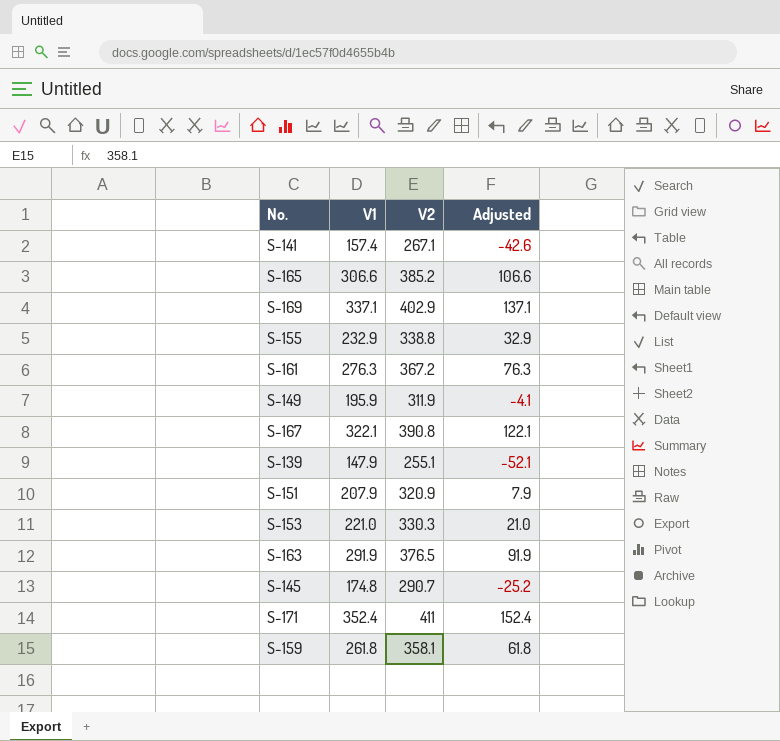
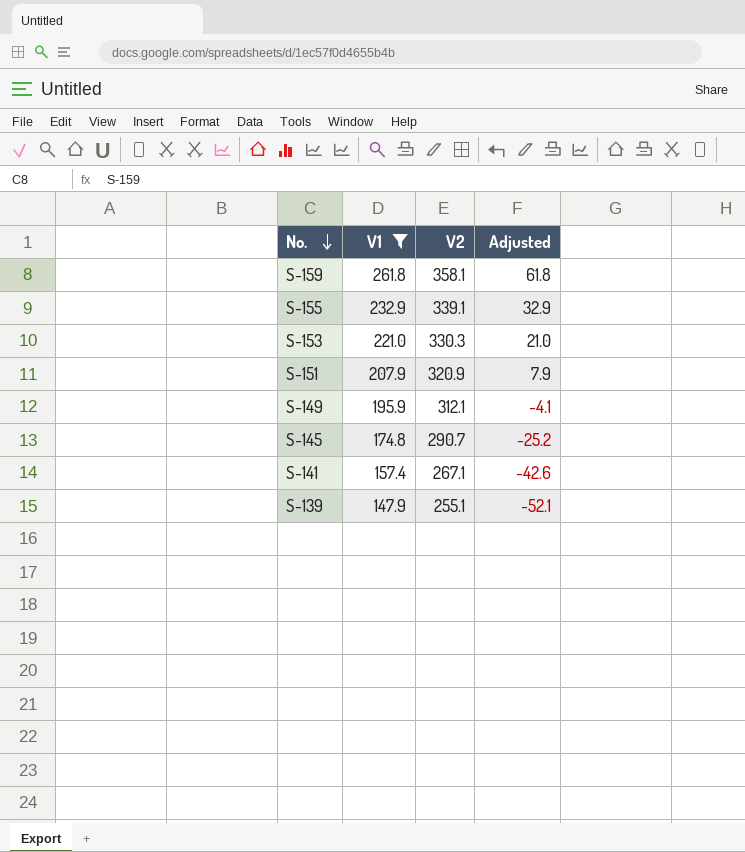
filter: none -> V1 <= 261.8
row order: none -> No. descending
S-155 | V2: 338.8 -> 339.1
S-149 | V2: 311.9 -> 312.1

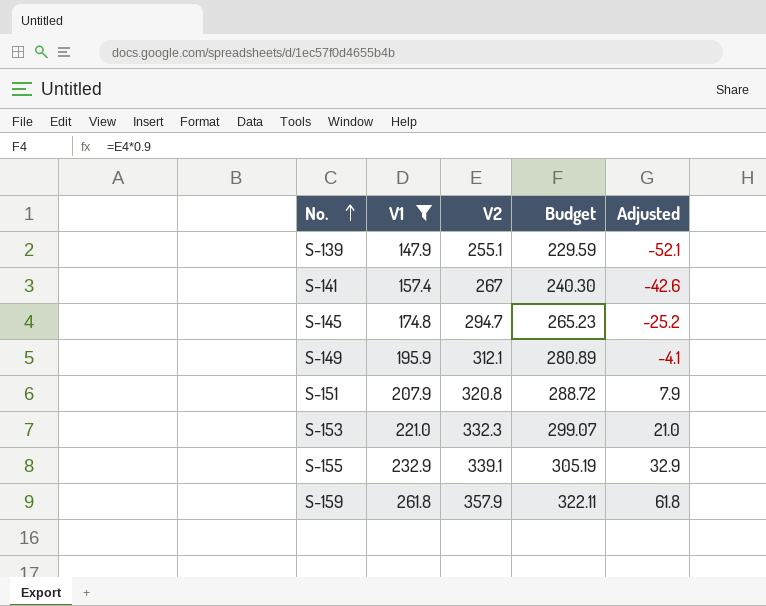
row order: No. descending -> No. ascending
column Budget | formula: none -> [V2] * 0.9
S-141 | V2: 267.1 -> 267
S-145 | V2: 290.7 -> 294.7
S-151 | V2: 320.9 -> 320.8
S-153 | V2: 330.3 -> 332.3
S-159 | V2: 358.1 -> 357.9

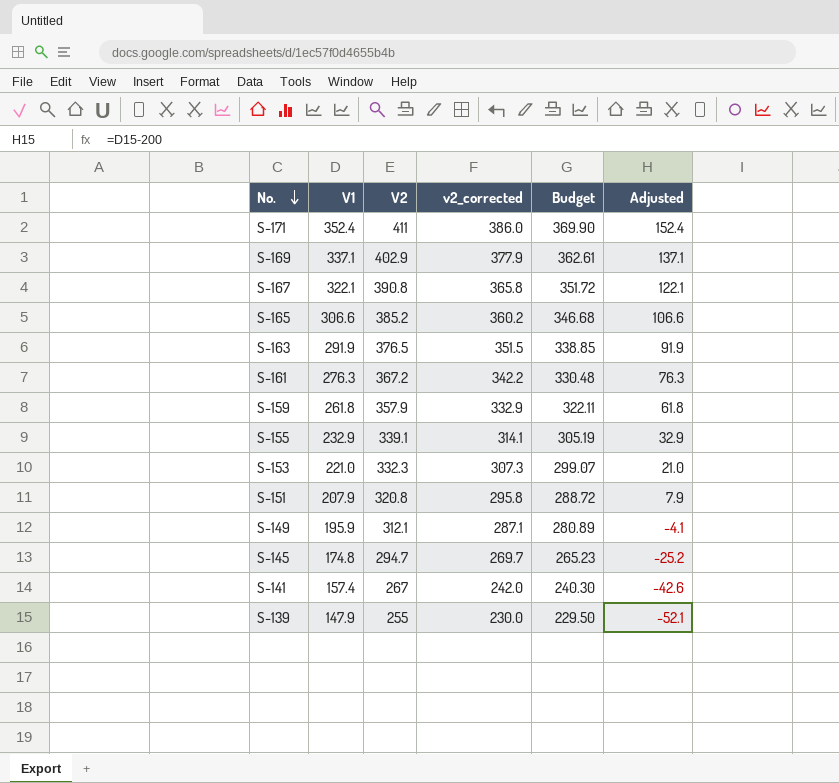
filter: V1 <= 261.8 -> none
row order: No. ascending -> No. descending
column v2_corrected | formula: none -> [V2] - 25
S-139 | V2: 255.1 -> 255
S-139 | Budget: 229.59 -> 229.50

